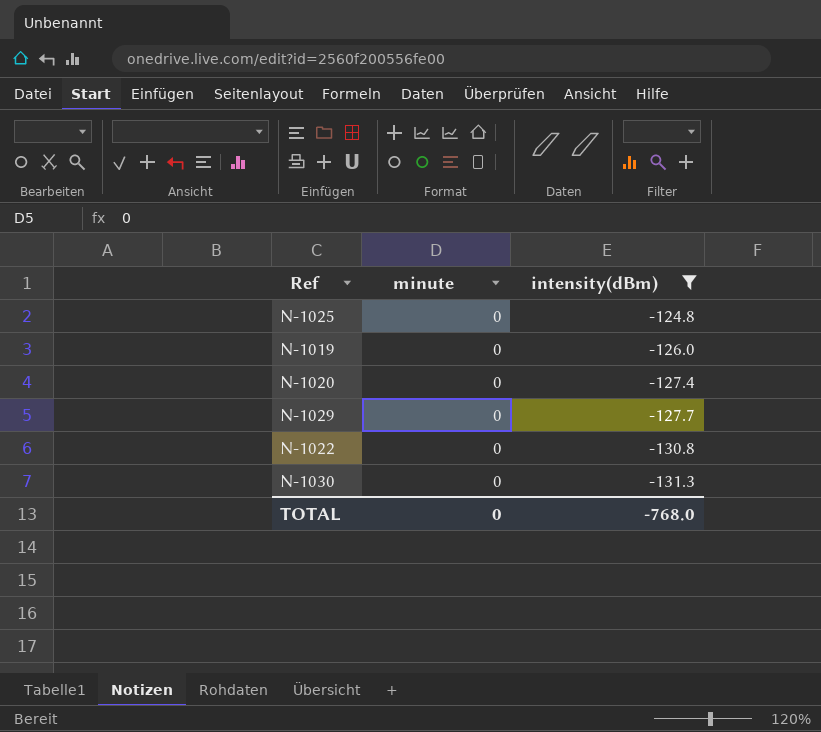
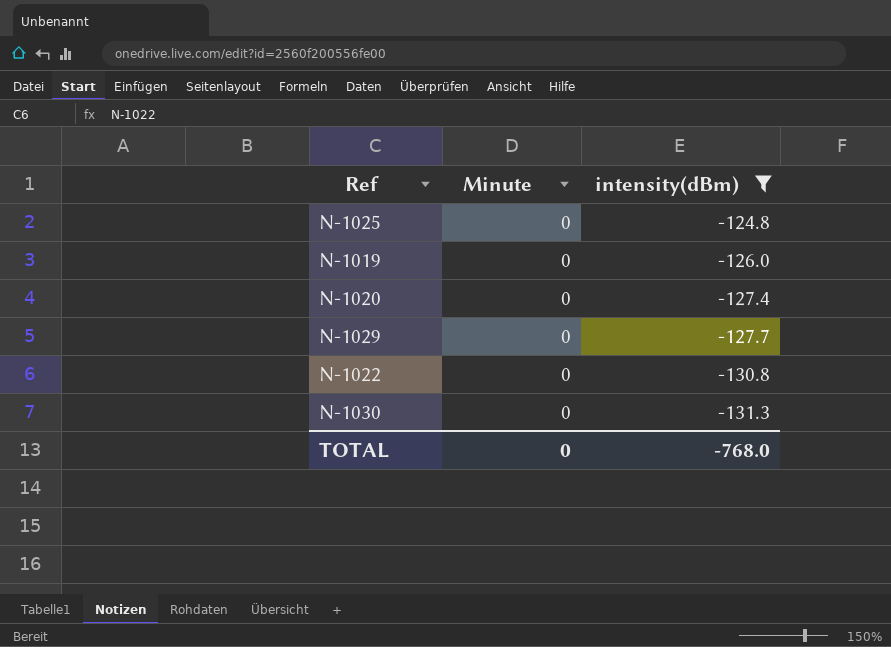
column name: minute -> Minute

